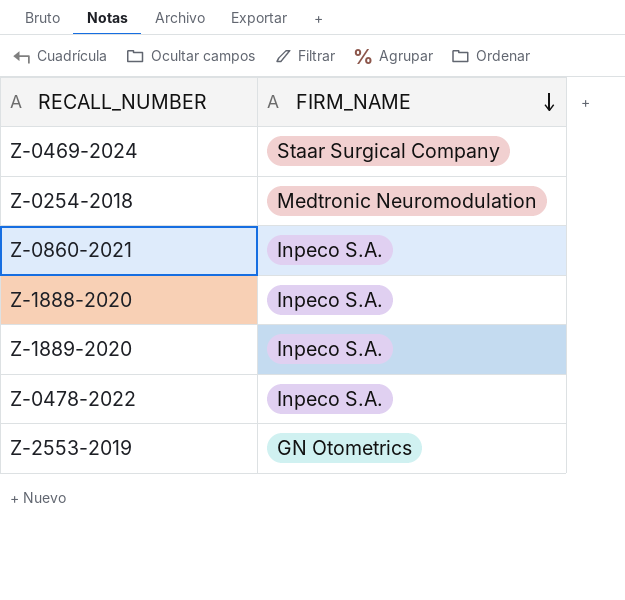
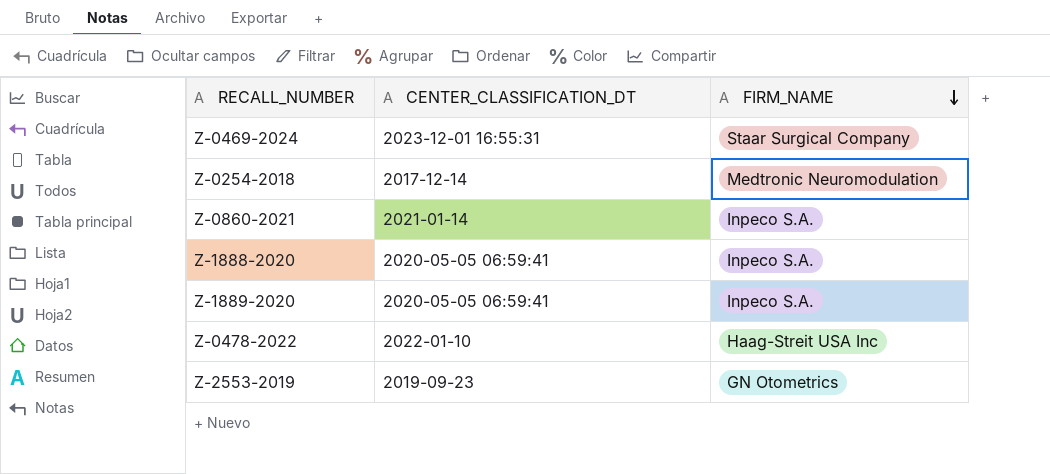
column CENTER_CLASSIFICATION_DT | position: none -> 2
Z-0478-2022 | FIRM_NAME: Inpeco S.A. -> Haag-Streit USA Inc

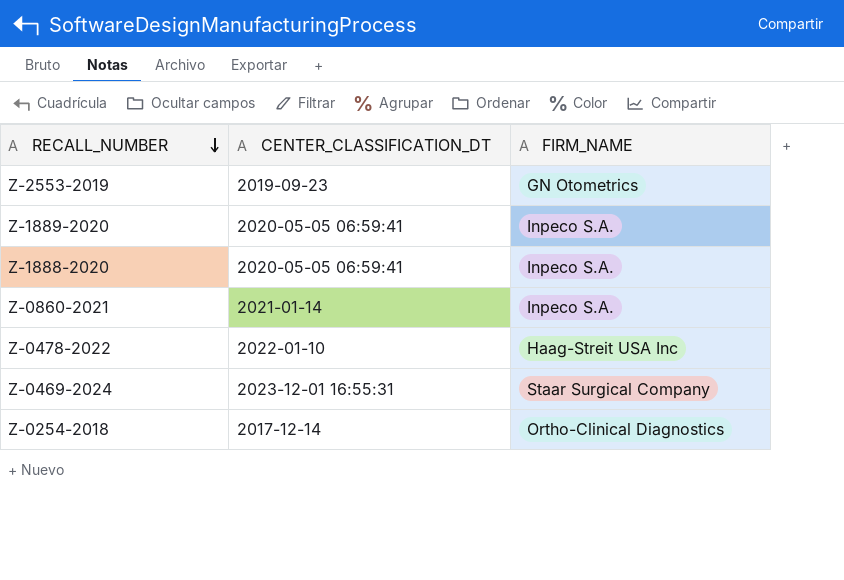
row order: FIRM_NAME descending -> RECALL_NUMBER descending
Z-0254-2018 | FIRM_NAME: Medtronic Neuromodulation -> Ortho-Clinical Diagnostics

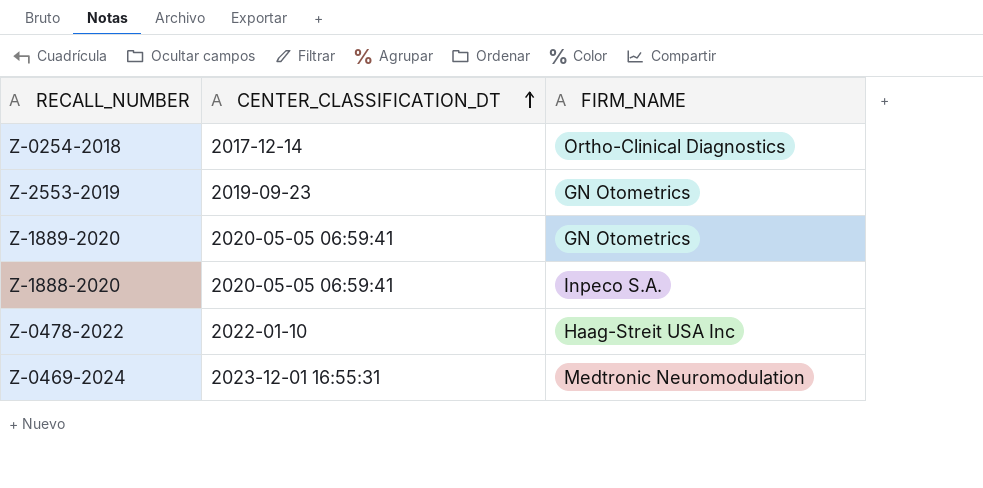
row order: RECALL_NUMBER descending -> CENTER_CLASSIFICATION_DT ascending
row Z-0860-2021: 2021-01-14 | Inpeco S.A. -> none
Z-1889-2020 | FIRM_NAME: Inpeco S.A. -> GN Otometrics
Z-0469-2024 | FIRM_NAME: Staar Surgical Company -> Medtronic Neuromodulation

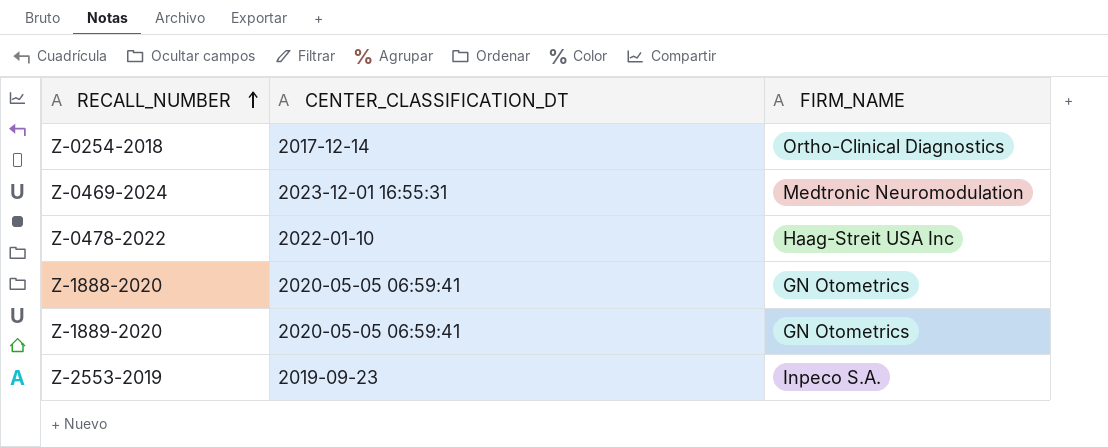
row order: CENTER_CLASSIFICATION_DT ascending -> RECALL_NUMBER ascending
Z-1888-2020 | FIRM_NAME: Inpeco S.A. -> GN Otometrics
Z-2553-2019 | FIRM_NAME: GN Otometrics -> Inpeco S.A.

